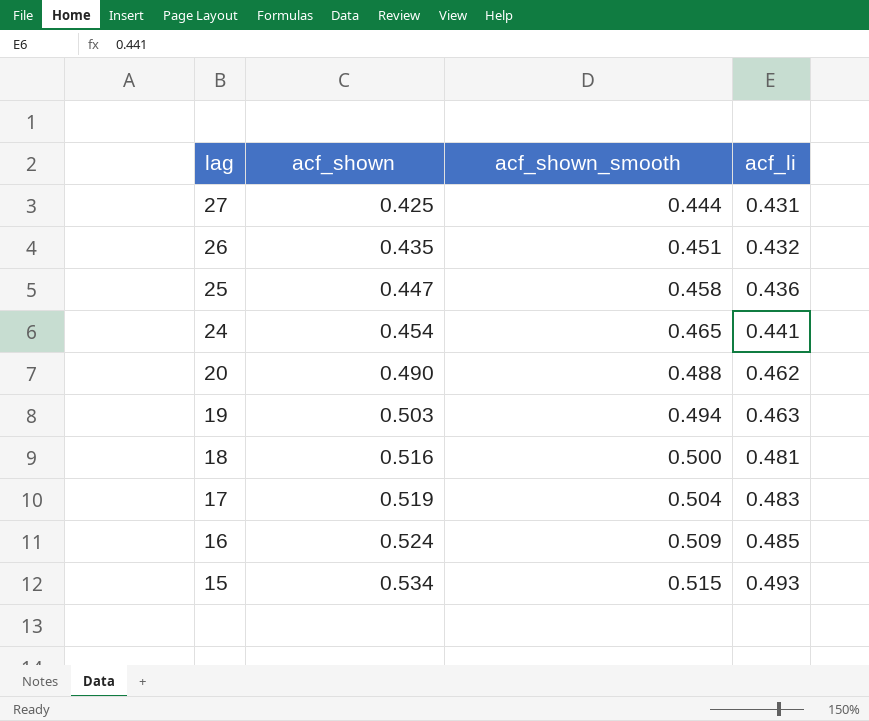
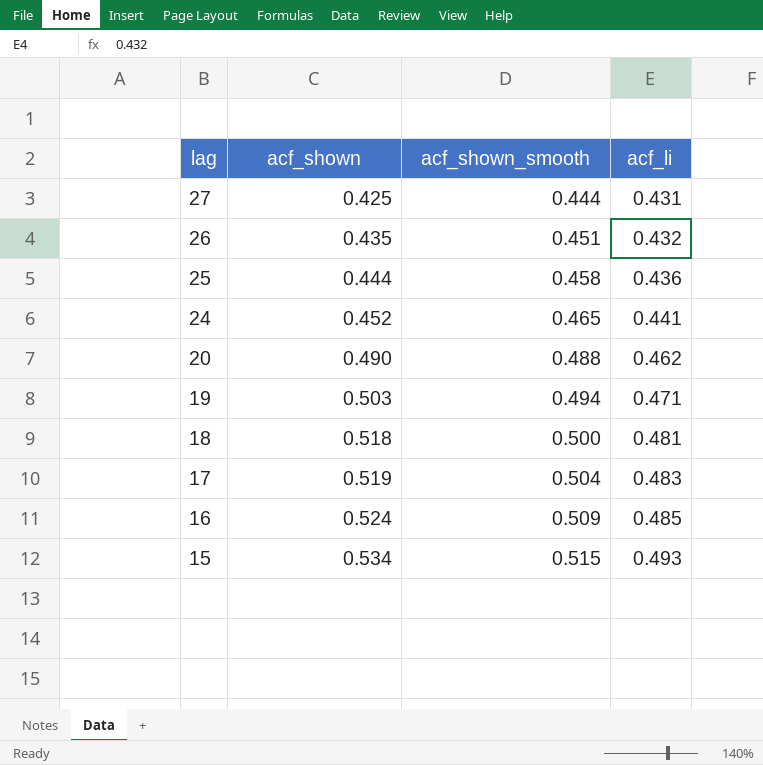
25 | acf_shown: 0.447 -> 0.444
24 | acf_shown: 0.454 -> 0.452
19 | acf_li: 0.463 -> 0.471
18 | acf_shown: 0.516 -> 0.518

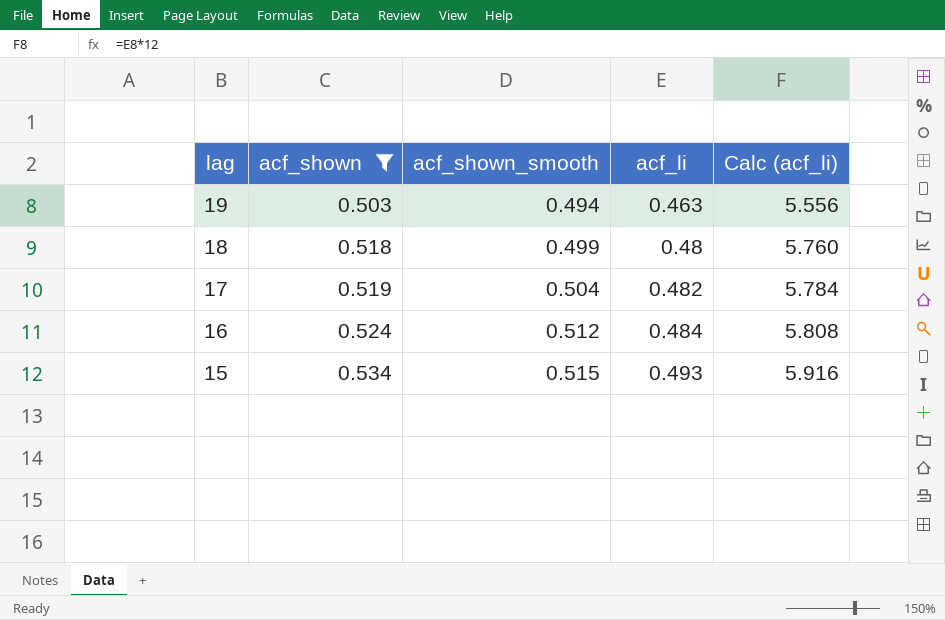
filter: none -> acf_shown >= 0.503
column Calc (acf_li) | formula: none -> [acf_li] * 12
19 | acf_li: 0.471 -> 0.463
18 | acf_shown_smooth: 0.500 -> 0.499
18 | acf_li: 0.481 -> 0.48
17 | acf_li: 0.483 -> 0.482
16 | acf_shown_smooth: 0.509 -> 0.512
16 | acf_li: 0.485 -> 0.484

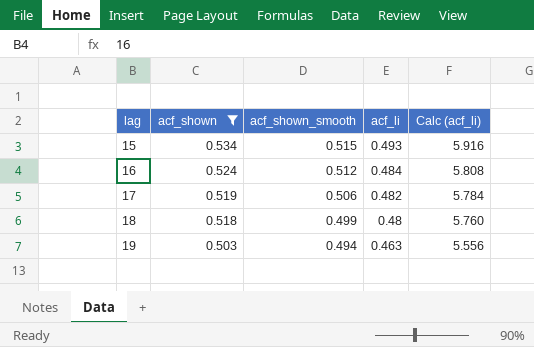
row order: lag descending -> lag ascending
17 | acf_shown_smooth: 0.504 -> 0.506

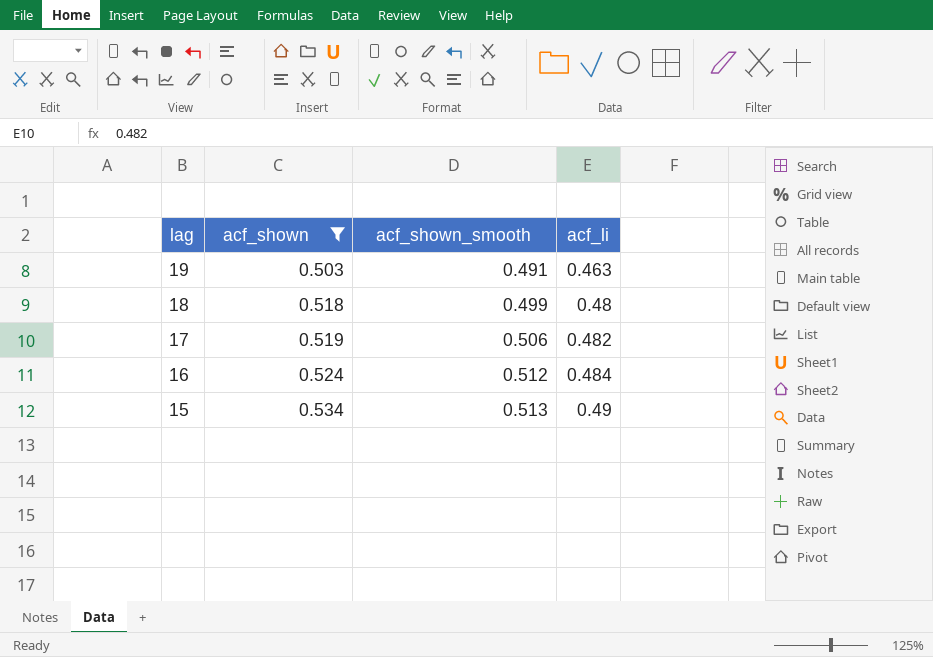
row order: lag ascending -> lag descending
column Calc (acf_li) | formula: [acf_li] * 12 -> none
19 | acf_shown_smooth: 0.494 -> 0.491
15 | acf_shown_smooth: 0.515 -> 0.513
15 | acf_li: 0.493 -> 0.49

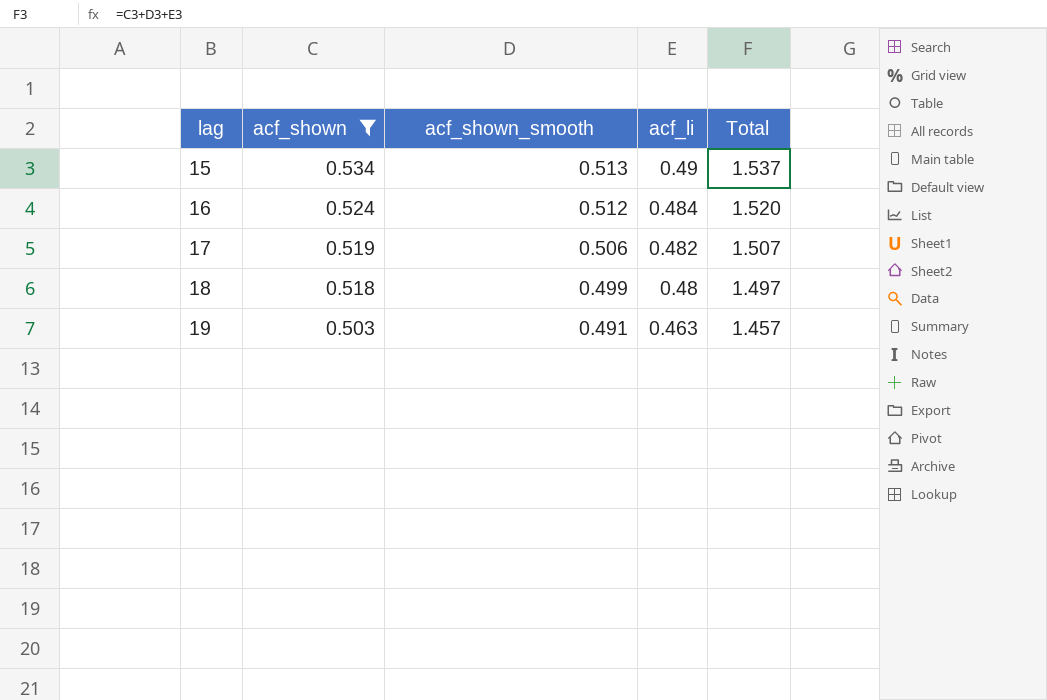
row order: lag descending -> lag ascending
column Total | formula: none -> [acf_shown] + [acf_shown_smooth] + [acf_li]

